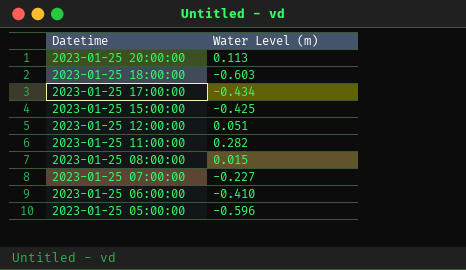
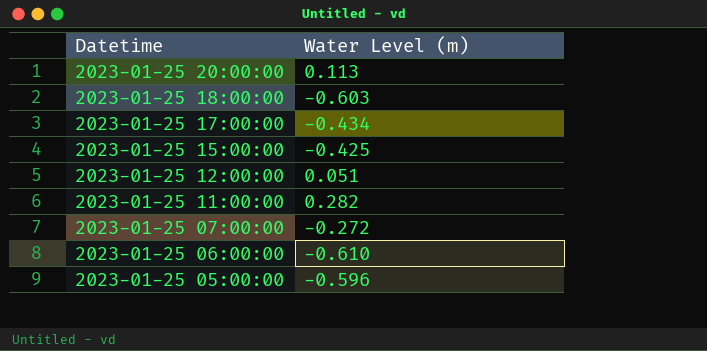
row 2023-01-25 08:00:00: 0.015 -> none
2023-01-25 07:00:00 | Water Level (m): -0.227 -> -0.272
2023-01-25 06:00:00 | Water Level (m): -0.410 -> -0.610

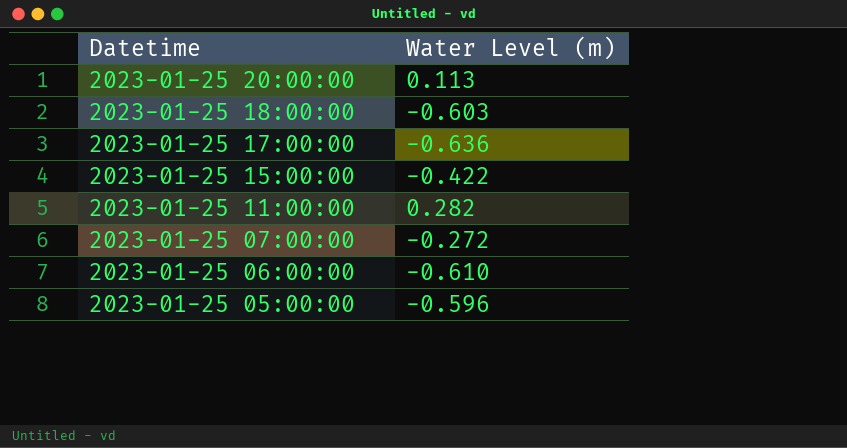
row 2023-01-25 12:00:00: 0.051 -> none
2023-01-25 17:00:00 | Water Level (m): -0.434 -> -0.636
2023-01-25 15:00:00 | Water Level (m): -0.425 -> -0.422

